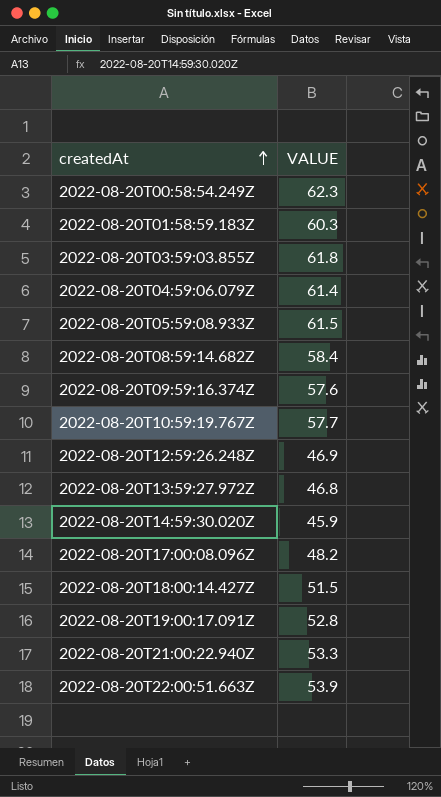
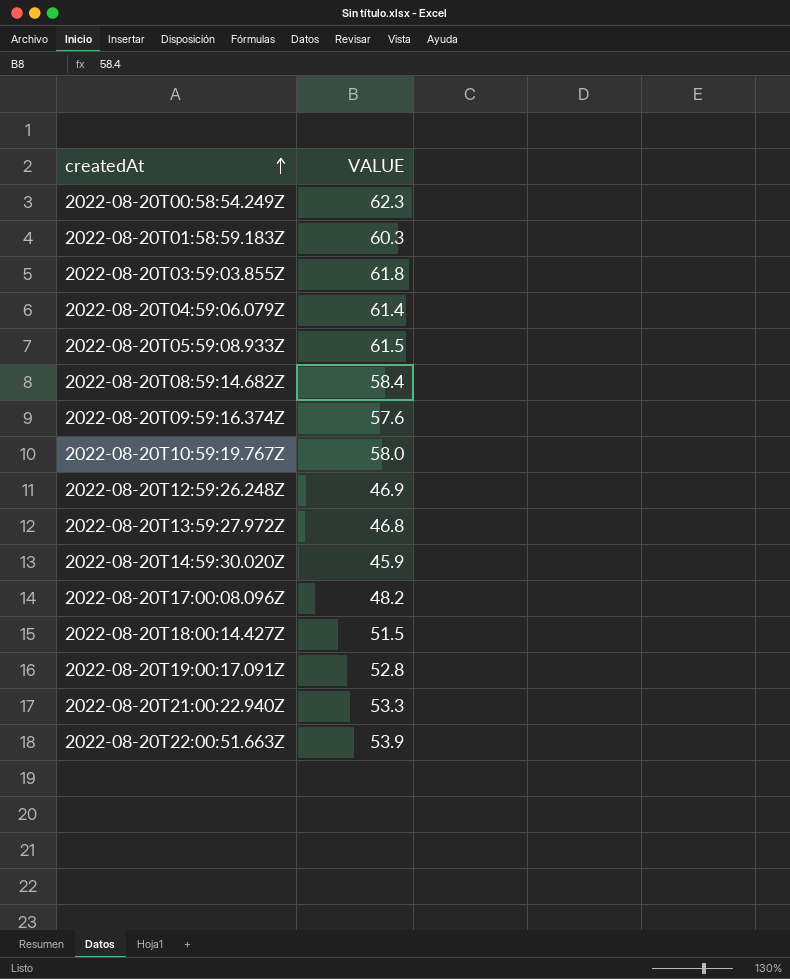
2022-08-20T10:59:19.767Z | VALUE: 57.7 -> 58.0

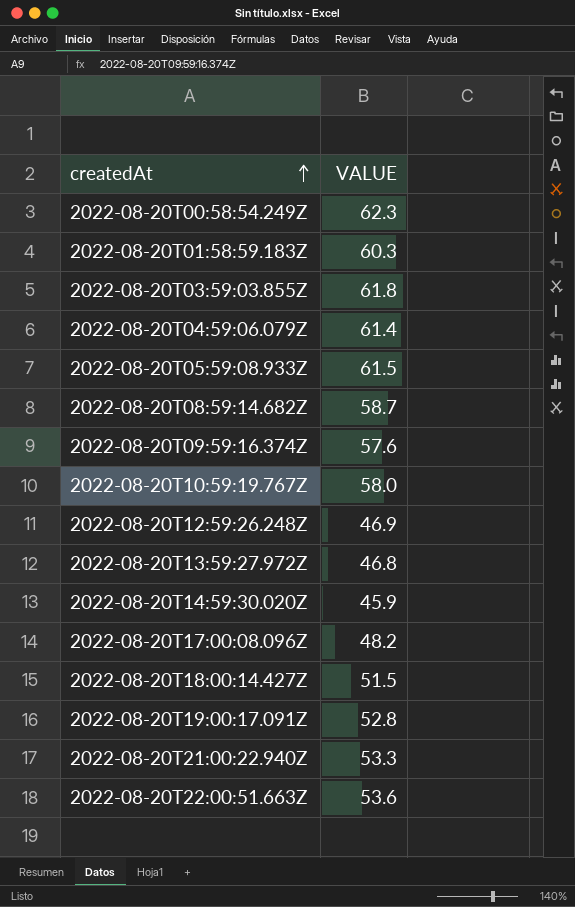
2022-08-20T08:59:14.682Z | VALUE: 58.4 -> 58.7
2022-08-20T22:00:51.663Z | VALUE: 53.9 -> 53.6

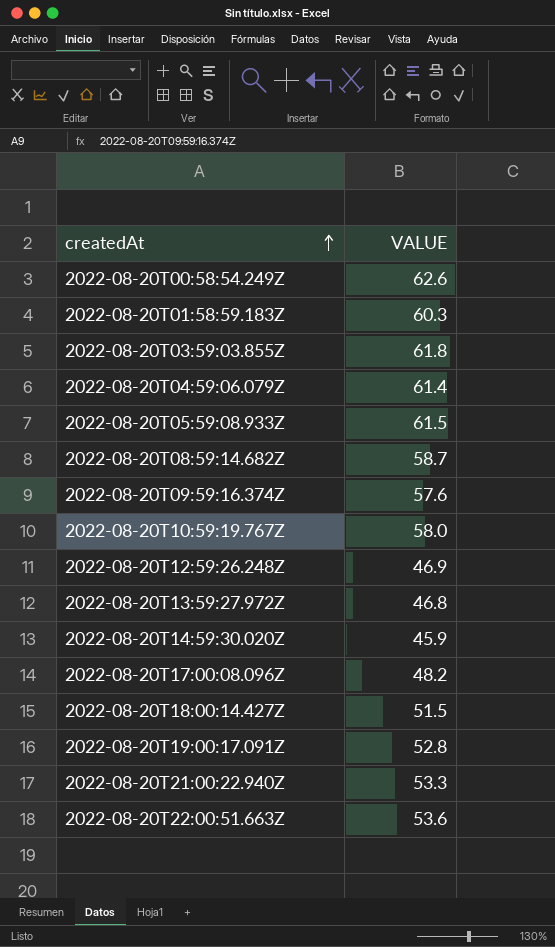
2022-08-20T00:58:54.249Z | VALUE: 62.3 -> 62.6

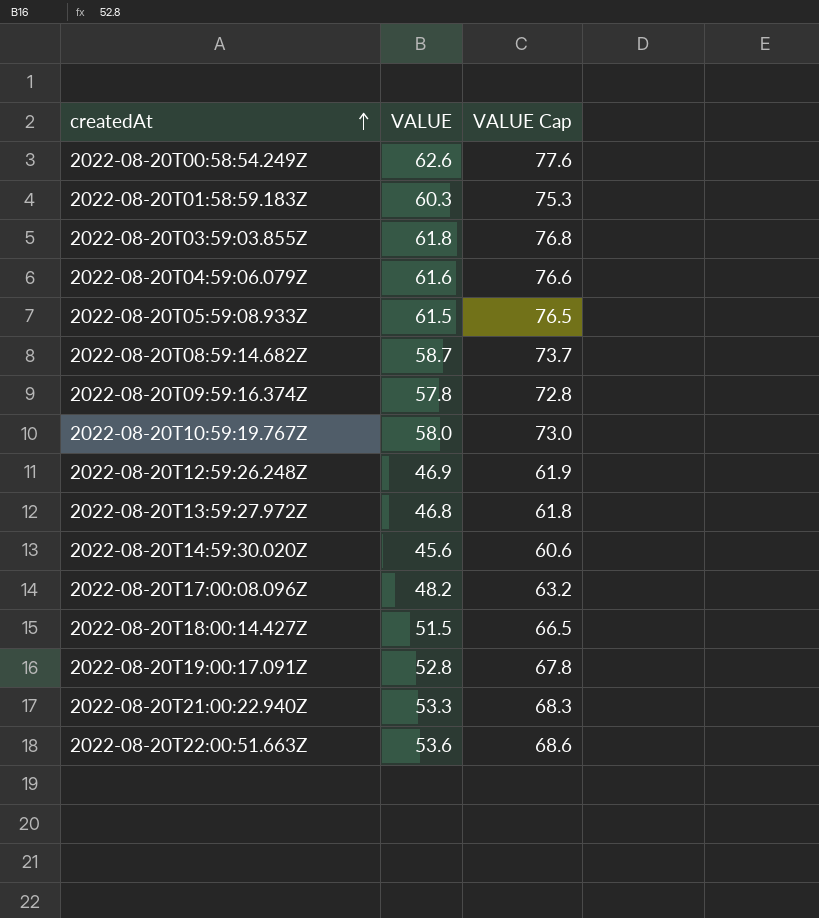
column VALUE Cap | formula: none -> [VALUE] + 15
2022-08-20T04:59:06.079Z | VALUE: 61.4 -> 61.6
2022-08-20T09:59:16.374Z | VALUE: 57.6 -> 57.8
2022-08-20T14:59:30.020Z | VALUE: 45.9 -> 45.6

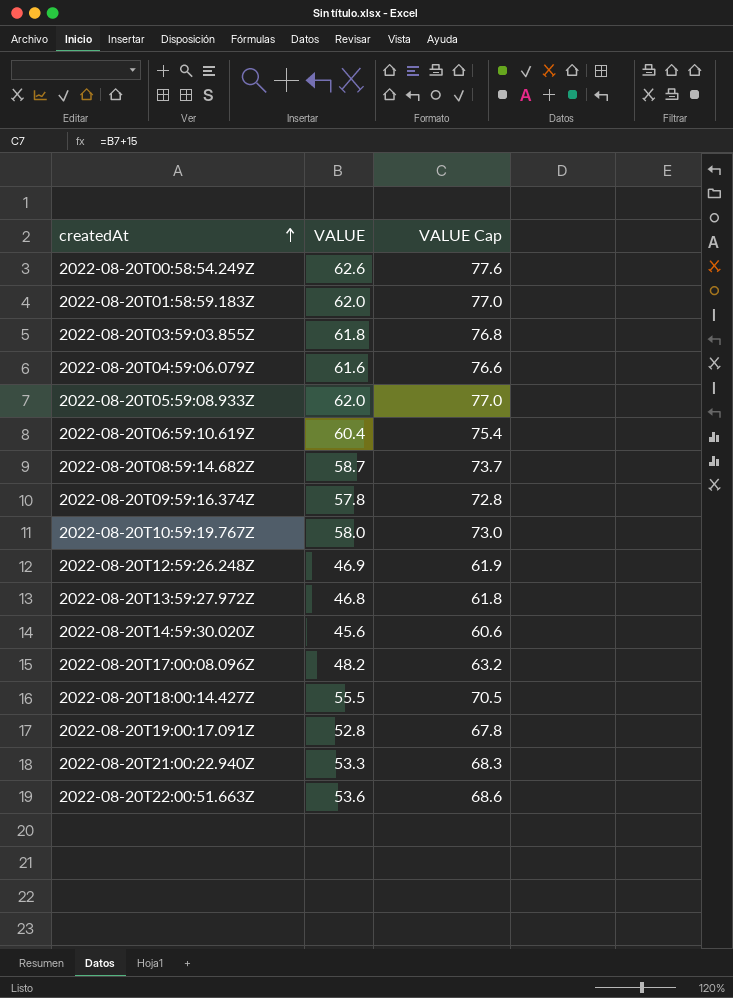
2022-08-20T01:58:59.183Z | VALUE: 60.3 -> 62.0
2022-08-20T01:58:59.183Z | VALUE Cap: 75.3 -> 77.0
2022-08-20T05:59:08.933Z | VALUE: 61.5 -> 62.0
2022-08-20T05:59:08.933Z | VALUE Cap: 76.5 -> 77.0
row 2022-08-20T06:59:10.619Z: none -> 60.4 | 75.4
2022-08-20T18:00:14.427Z | VALUE: 51.5 -> 55.5
2022-08-20T18:00:14.427Z | VALUE Cap: 66.5 -> 70.5

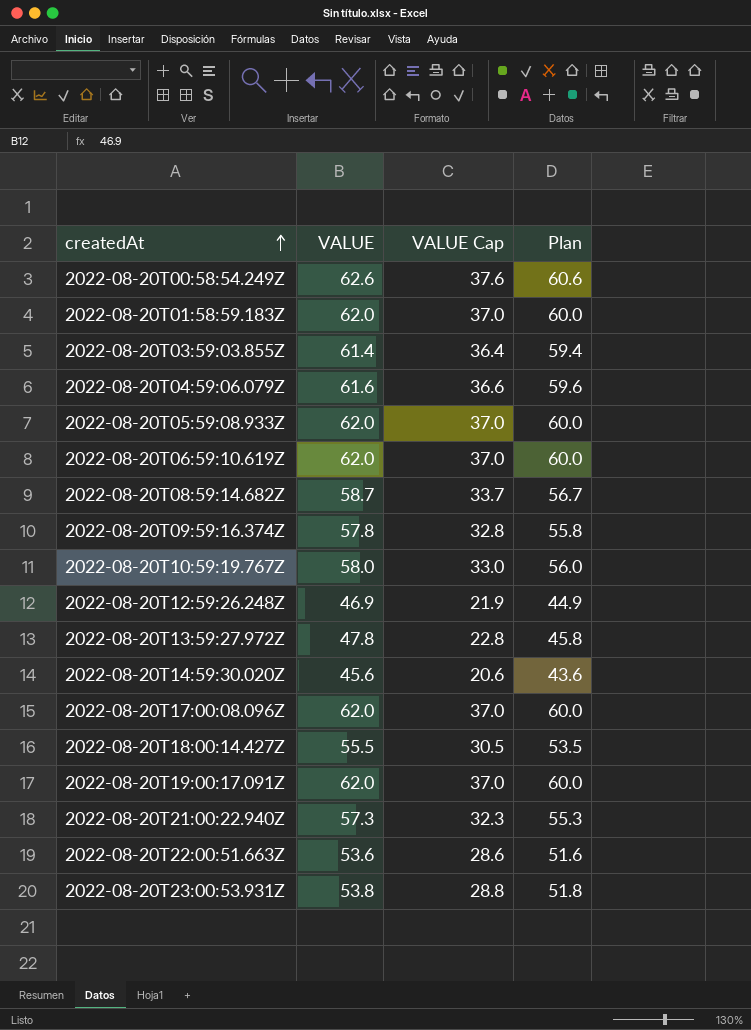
column VALUE Cap | formula: [VALUE] + 15 -> [VALUE] - 25
column Plan | formula: none -> [VALUE] - 2
2022-08-20T03:59:03.855Z | VALUE: 61.8 -> 61.4
2022-08-20T06:59:10.619Z | VALUE: 60.4 -> 62.0
2022-08-20T13:59:27.972Z | VALUE: 46.8 -> 47.8
2022-08-20T17:00:08.096Z | VALUE: 48.2 -> 62.0
2022-08-20T19:00:17.091Z | VALUE: 52.8 -> 62.0
2022-08-20T21:00:22.940Z | VALUE: 53.3 -> 57.3
row 2022-08-20T23:00:53.931Z: none -> 53.8 | 28.8 | 51.8

